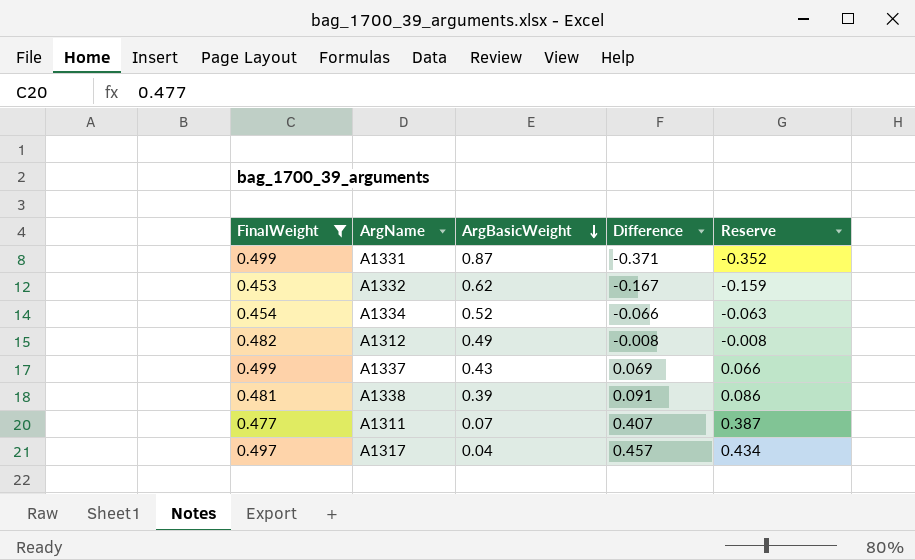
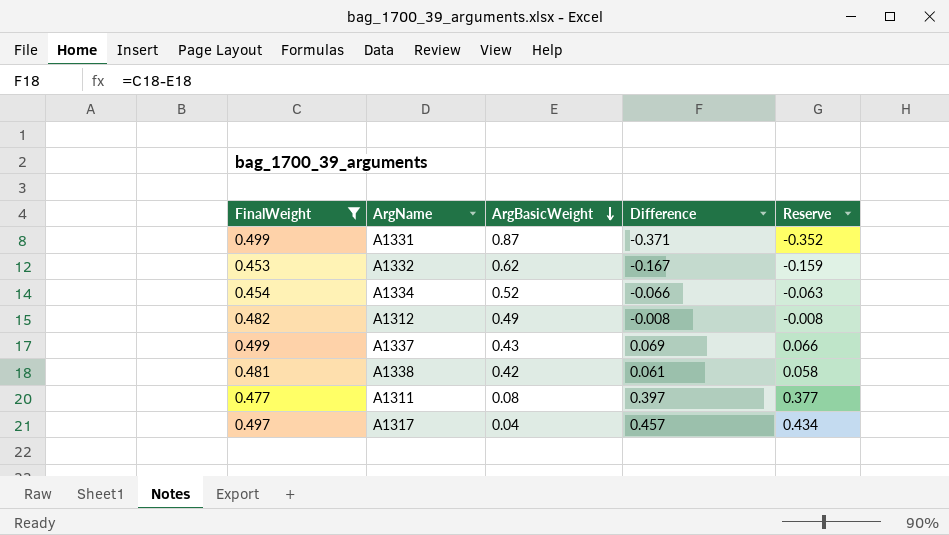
A1338 | ArgBasicWeight: 0.39 -> 0.42
A1338 | Difference: 0.091 -> 0.061
A1338 | Reserve: 0.086 -> 0.058
A1311 | ArgBasicWeight: 0.07 -> 0.08
A1311 | Difference: 0.407 -> 0.397
A1311 | Reserve: 0.387 -> 0.377

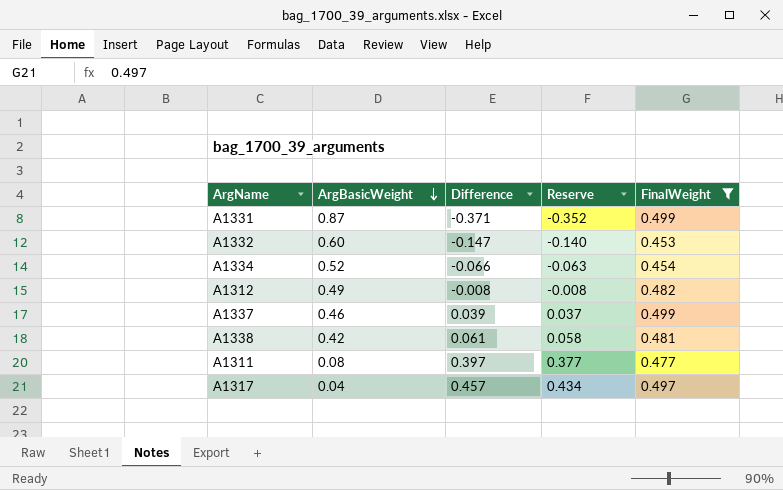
column FinalWeight | position: 1 -> 5
A1332 | ArgBasicWeight: 0.62 -> 0.60
A1332 | Difference: -0.167 -> -0.147
A1332 | Reserve: -0.159 -> -0.140
A1337 | ArgBasicWeight: 0.43 -> 0.46
A1337 | Difference: 0.069 -> 0.039
A1337 | Reserve: 0.066 -> 0.037

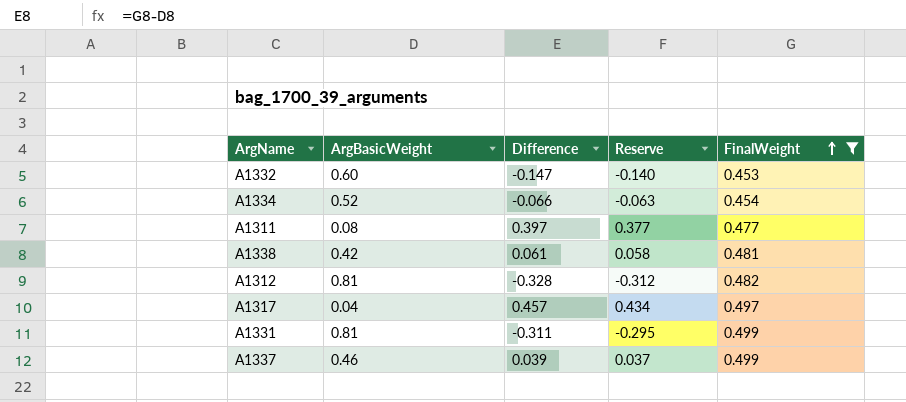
row order: ArgBasicWeight descending -> FinalWeight ascending
A1312 | ArgBasicWeight: 0.49 -> 0.81
A1312 | Difference: -0.008 -> -0.328
A1312 | Reserve: -0.008 -> -0.312
A1331 | ArgBasicWeight: 0.87 -> 0.81
A1331 | Difference: -0.371 -> -0.311
A1331 | Reserve: -0.352 -> -0.295

